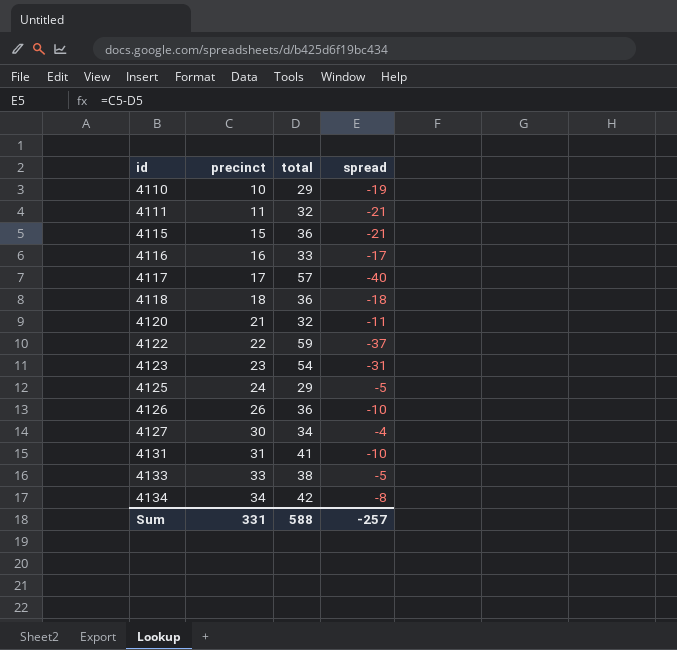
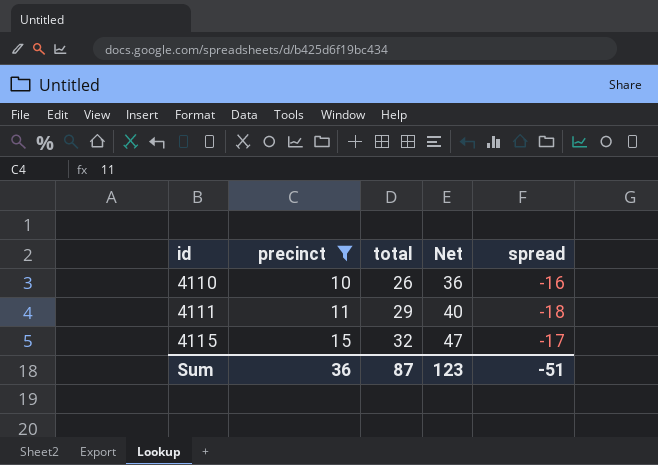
filter: none -> precinct <= 15
column Net | formula: none -> [precinct] + [total]
4110 | total: 29 -> 26
4110 | spread: -19 -> -16
4111 | total: 32 -> 29
4111 | spread: -21 -> -18
4115 | total: 36 -> 32
4115 | spread: -21 -> -17
Sum | precinct: 331 -> 36
Sum | total: 588 -> 87
Sum | spread: -257 -> -51

